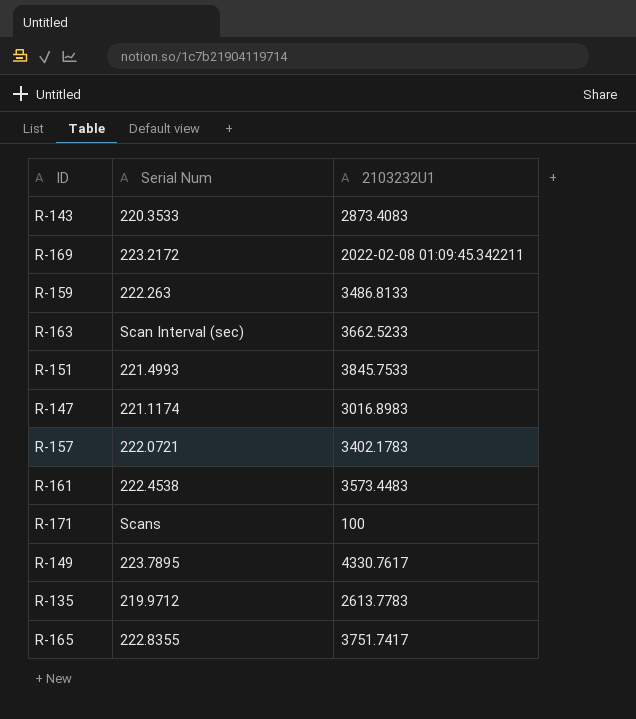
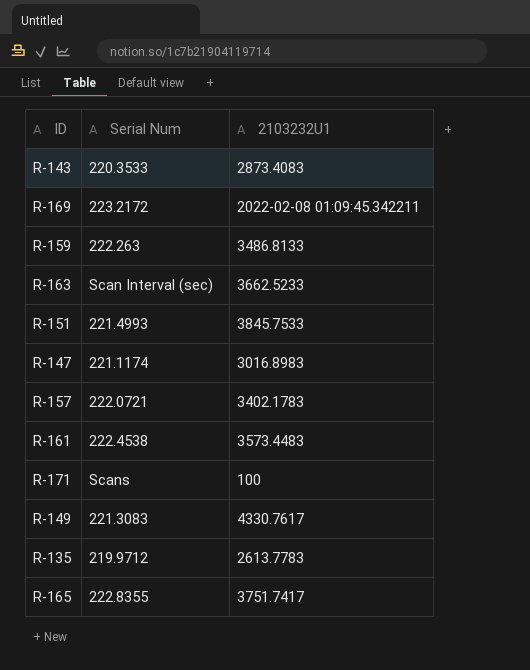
R-149 | Serial Num: 223.7895 -> 221.3083

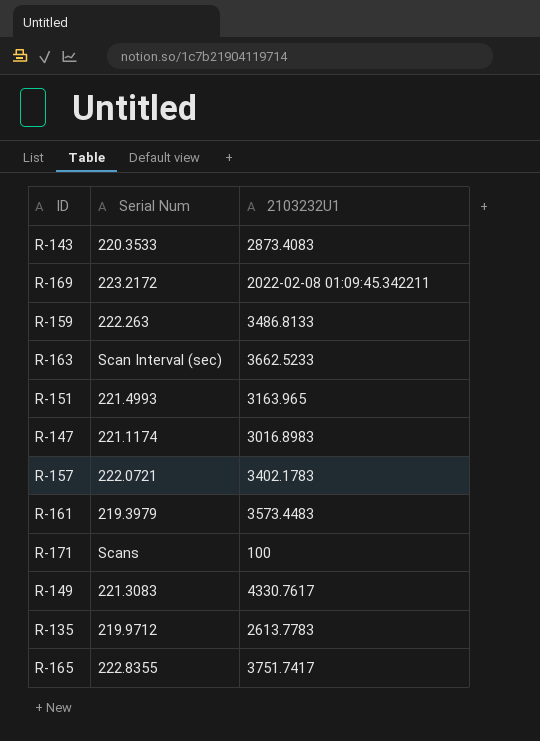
R-151 | 2103232U1: 3845.7533 -> 3163.965
R-161 | Serial Num: 222.4538 -> 219.3979

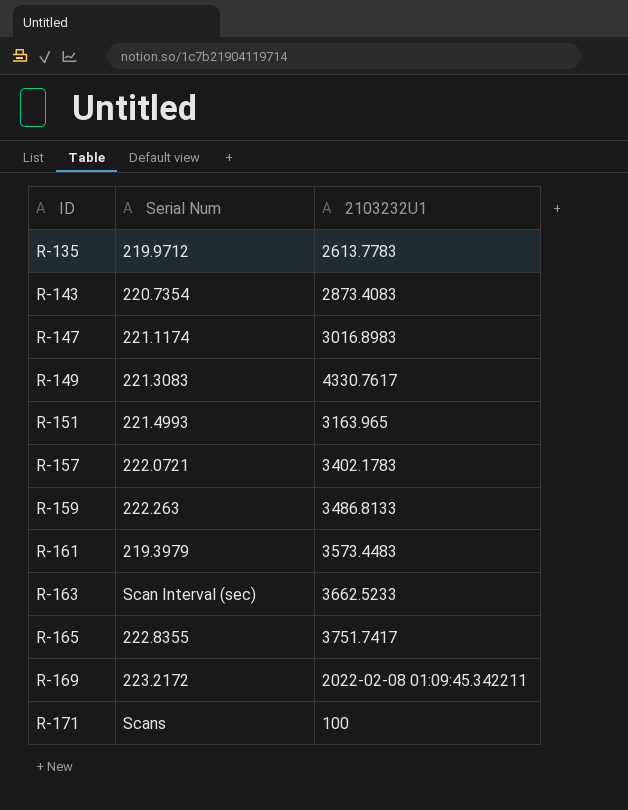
row order: none -> ID ascending
R-143 | Serial Num: 220.3533 -> 220.7354

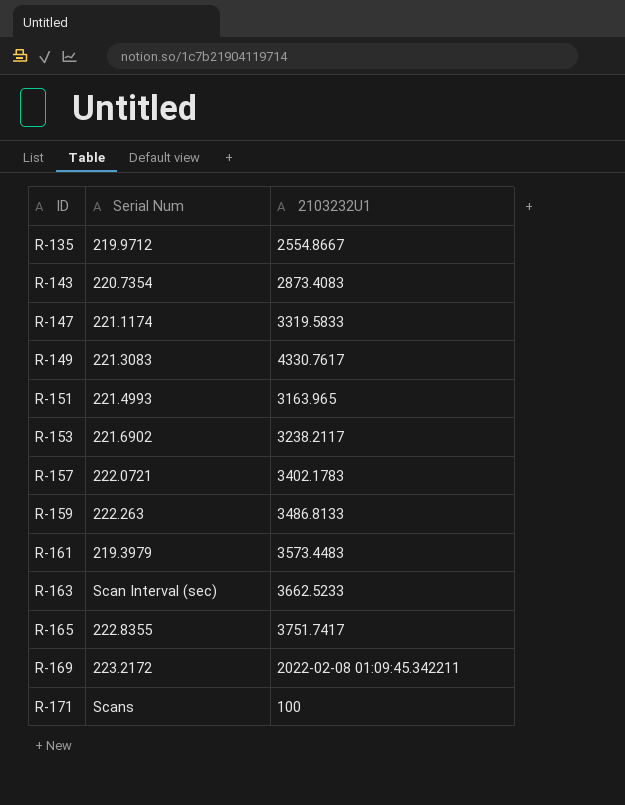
R-135 | 2103232U1: 2613.7783 -> 2554.8667
R-147 | 2103232U1: 3016.8983 -> 3319.5833
row R-153: none -> 221.6902 | 3238.2117

